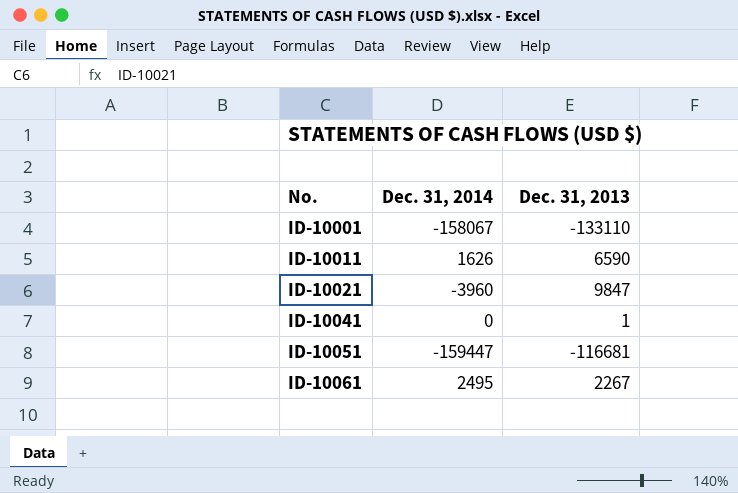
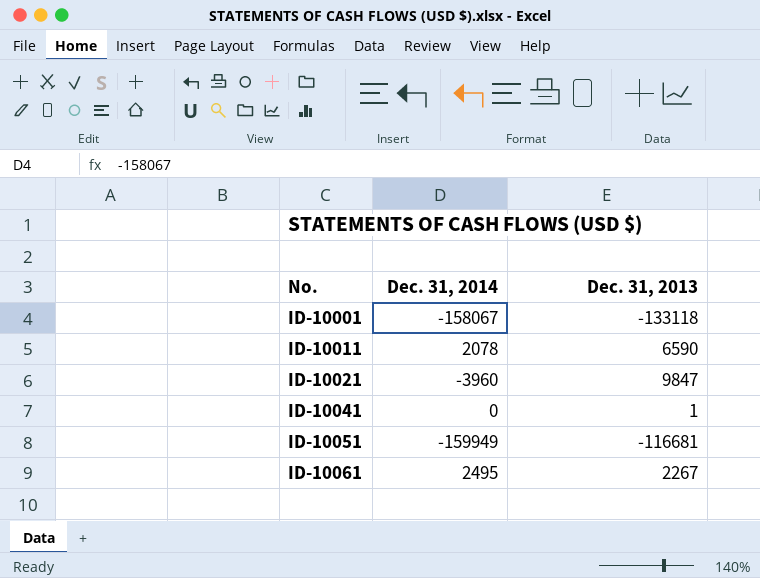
ID-10001 | Dec. 31, 2013: -133110 -> -133118
ID-10011 | Dec. 31, 2014: 1626 -> 2078
ID-10051 | Dec. 31, 2014: -159447 -> -159949

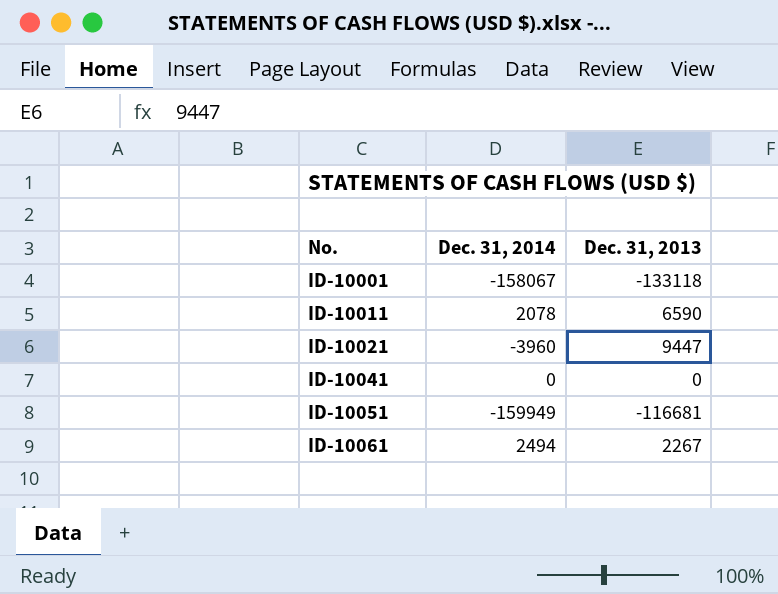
ID-10021 | Dec. 31, 2013: 9847 -> 9447
ID-10041 | Dec. 31, 2013: 1 -> 0
ID-10061 | Dec. 31, 2014: 2495 -> 2494

